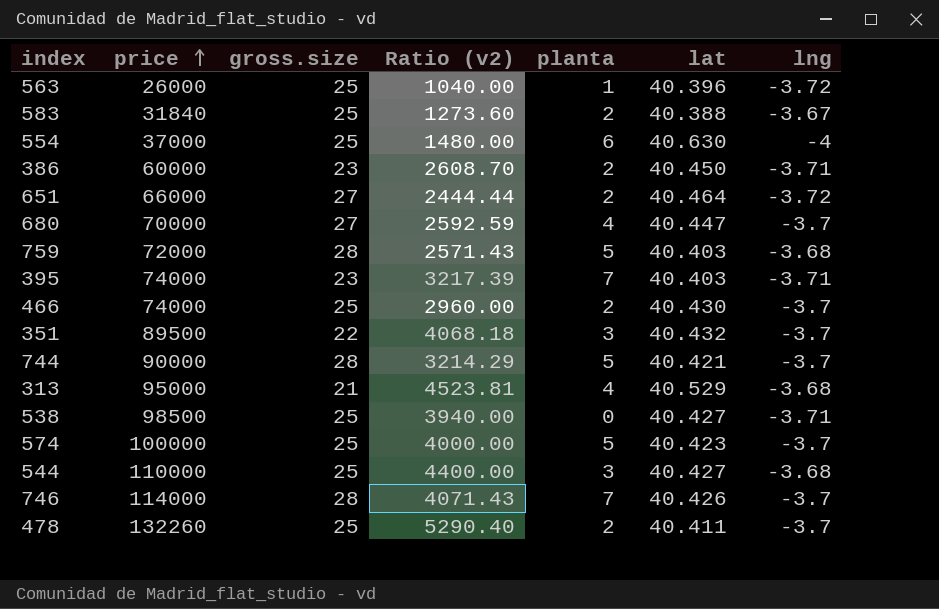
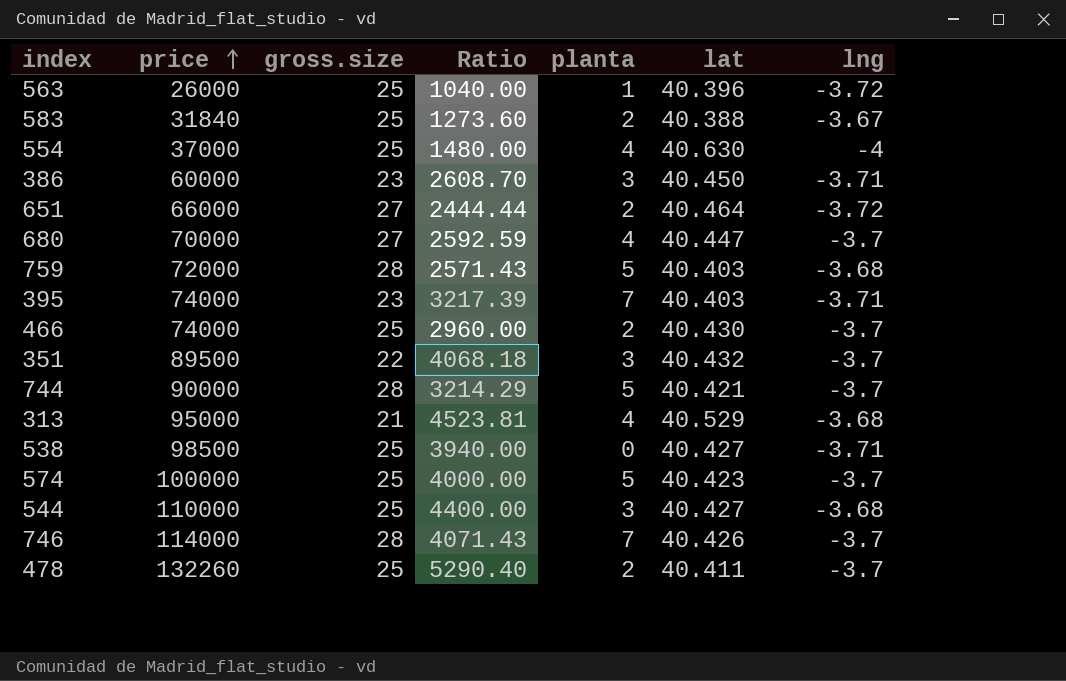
column name: Ratio (v2) -> Ratio
554 | planta: 6 -> 4
386 | planta: 2 -> 3

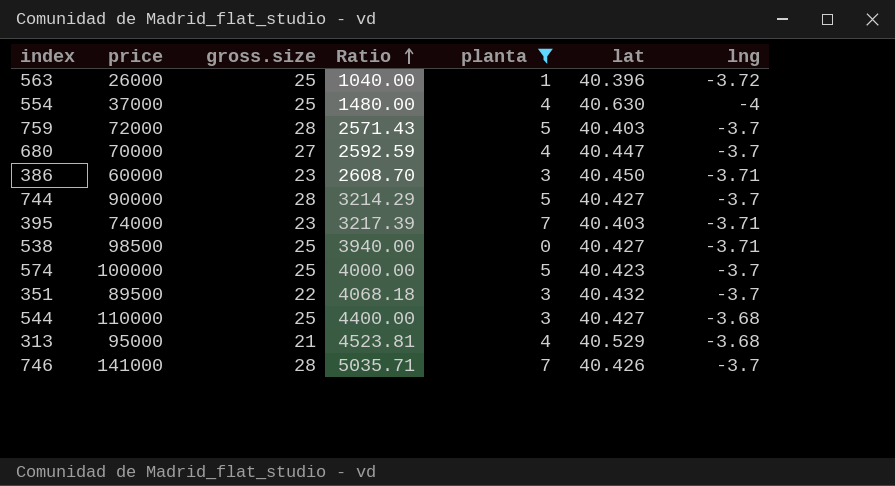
filter: none -> planta != 2
row order: price ascending -> Ratio ascending
759 | lng: -3.68 -> -3.7
744 | lat: 40.421 -> 40.427
746 | price: 114000 -> 141000
746 | Ratio: 4071.43 -> 5035.71

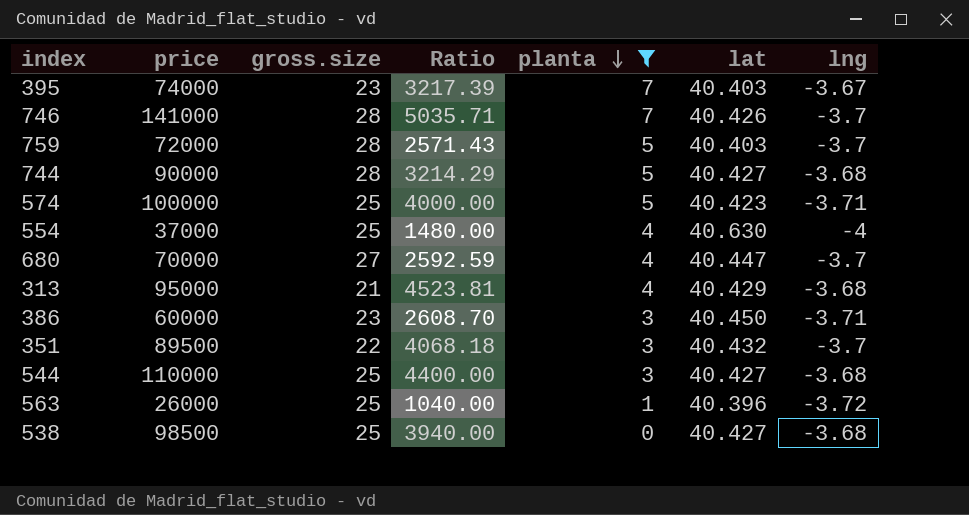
row order: Ratio ascending -> planta descending
395 | lng: -3.71 -> -3.67
744 | lng: -3.7 -> -3.68
574 | lng: -3.7 -> -3.71
313 | lat: 40.529 -> 40.429
538 | lng: -3.71 -> -3.68

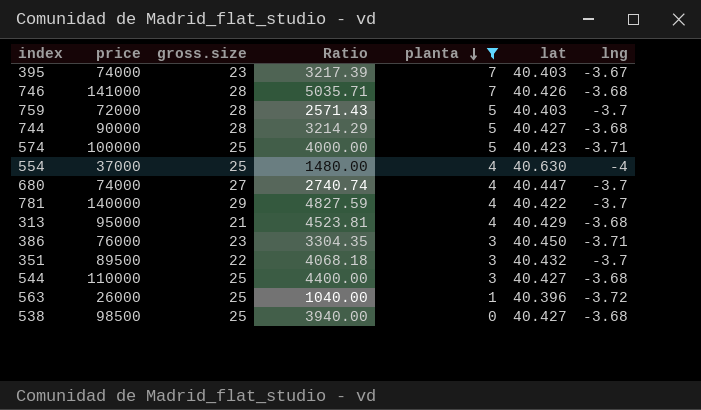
746 | lng: -3.7 -> -3.68
680 | price: 70000 -> 74000
680 | Ratio: 2592.59 -> 2740.74
row 781: none -> 140000 | 29 | 4827.59 | 4 | 40.422 | -3.7
386 | price: 60000 -> 76000
386 | Ratio: 2608.70 -> 3304.35

